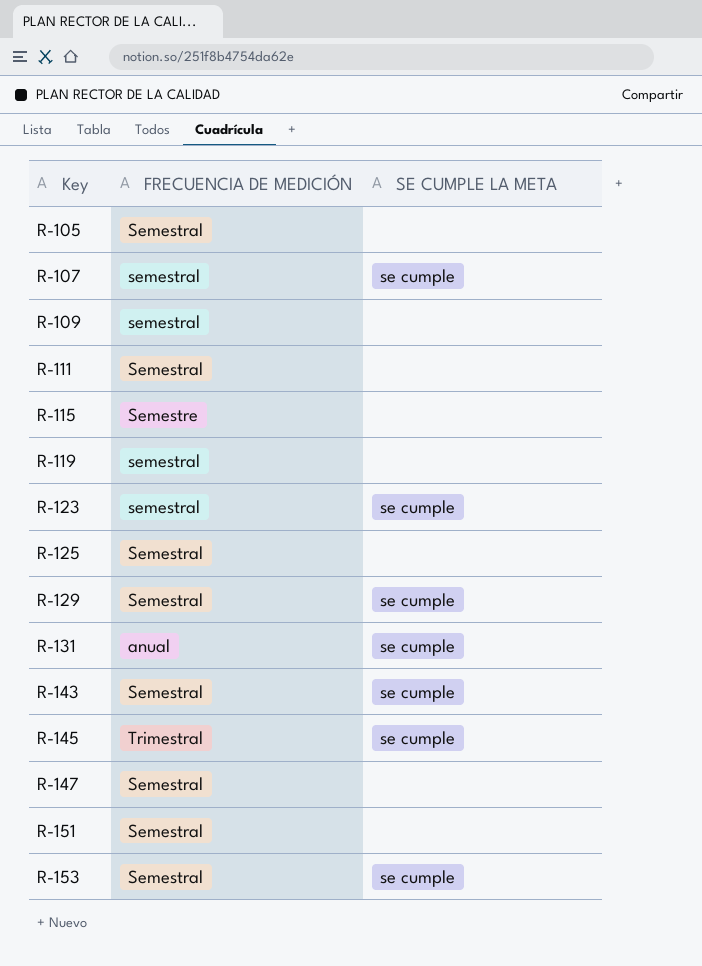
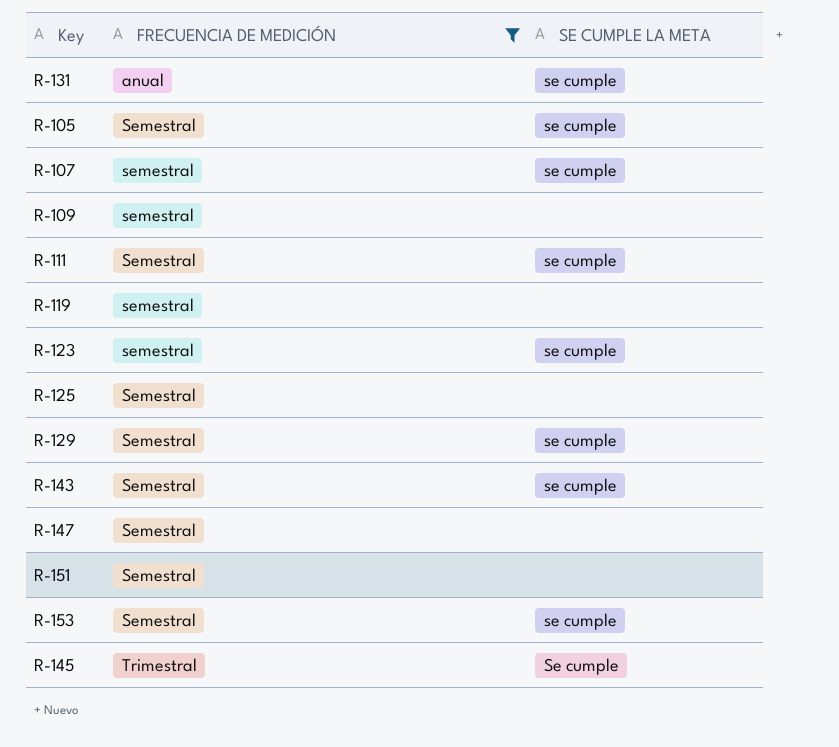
filter: none -> FRECUENCIA DE MEDICIÓN != Semestre
row order: Key ascending -> FRECUENCIA DE MEDICIÓN ascending
R-105 | SE CUMPLE LA META: none -> se cumple
R-111 | SE CUMPLE LA META: none -> se cumple
R-145 | SE CUMPLE LA META: se cumple -> Se cumple

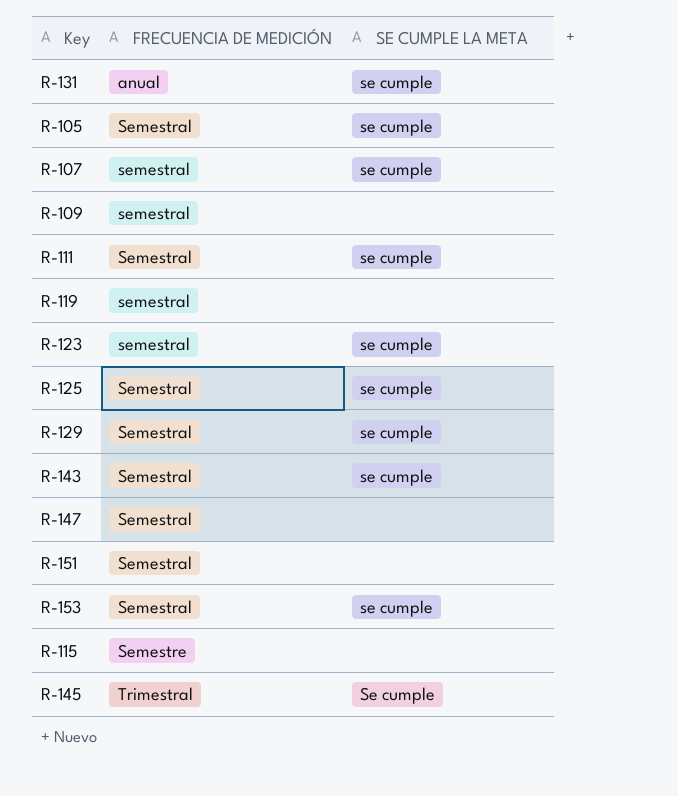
filter: FRECUENCIA DE MEDICIÓN != Semestre -> none
R-125 | SE CUMPLE LA META: none -> se cumple

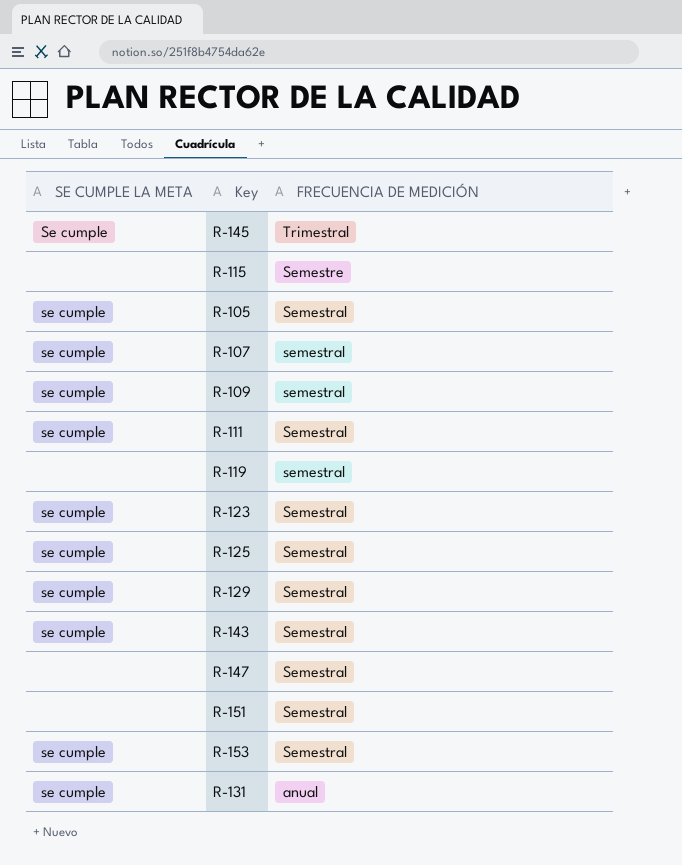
row order: FRECUENCIA DE MEDICIÓN ascending -> FRECUENCIA DE MEDICIÓN descending
column SE CUMPLE LA META | position: 3 -> 1
R-109 | SE CUMPLE LA META: none -> se cumple
R-123 | FRECUENCIA DE MEDICIÓN: semestral -> Semestral

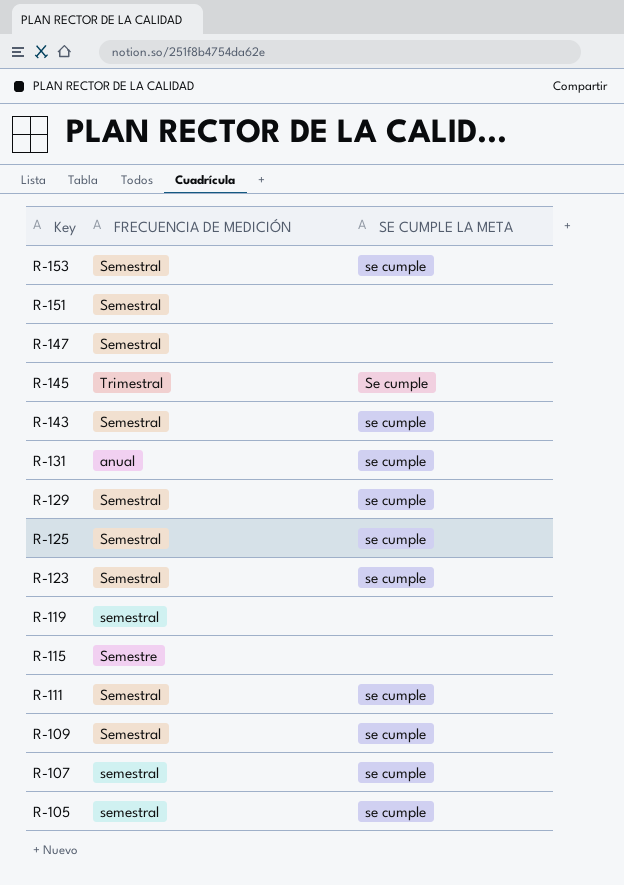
row order: FRECUENCIA DE MEDICIÓN descending -> Key descending
column SE CUMPLE LA META | position: 1 -> 3
R-109 | FRECUENCIA DE MEDICIÓN: semestral -> Semestral
R-105 | FRECUENCIA DE MEDICIÓN: Semestral -> semestral

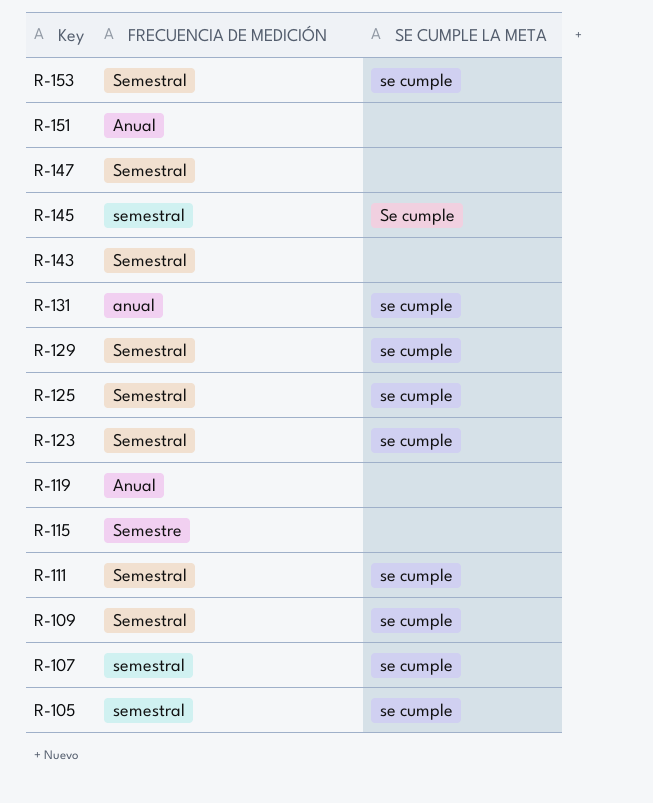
R-151 | FRECUENCIA DE MEDICIÓN: Semestral -> Anual
R-145 | FRECUENCIA DE MEDICIÓN: Trimestral -> semestral
R-143 | SE CUMPLE LA META: se cumple -> none
R-119 | FRECUENCIA DE MEDICIÓN: semestral -> Anual

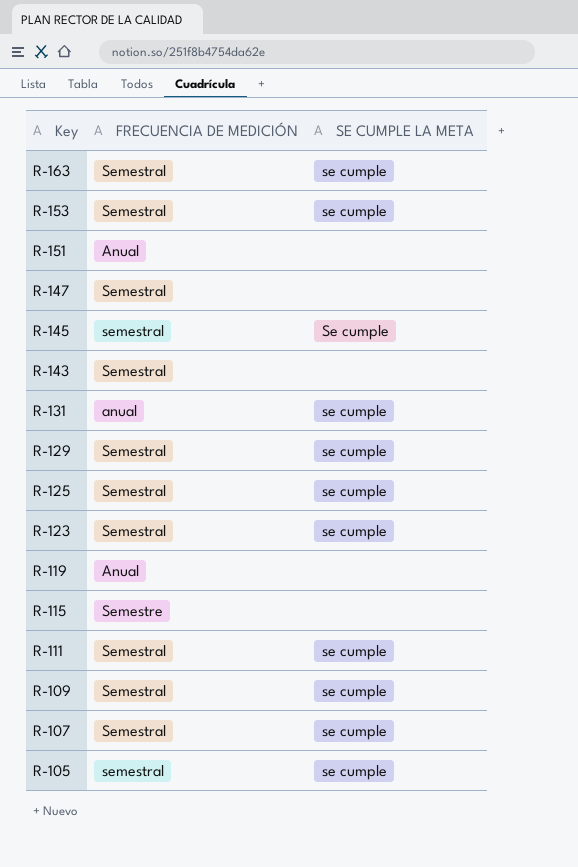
row R-163: none -> Semestral | se cumple
R-107 | FRECUENCIA DE MEDICIÓN: semestral -> Semestral

